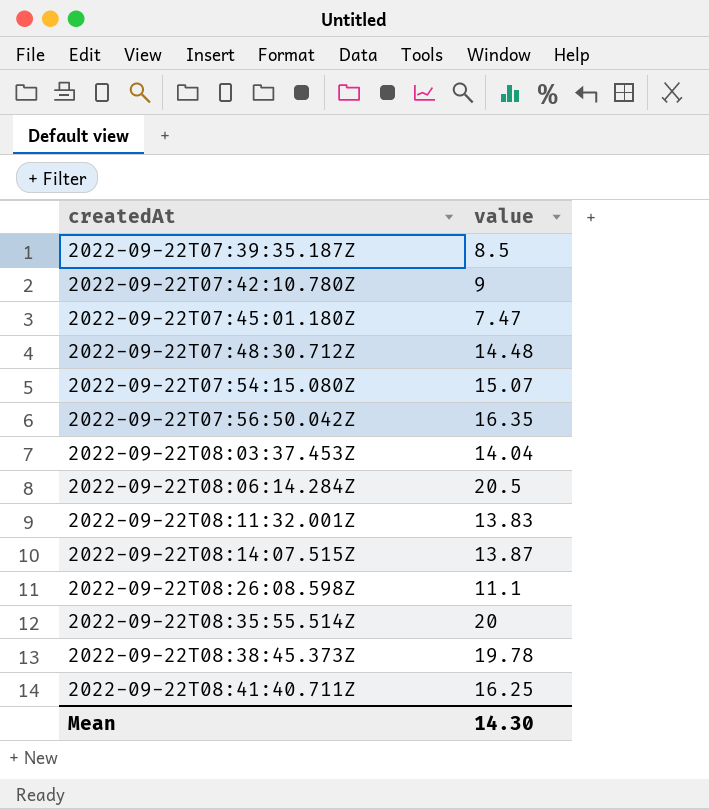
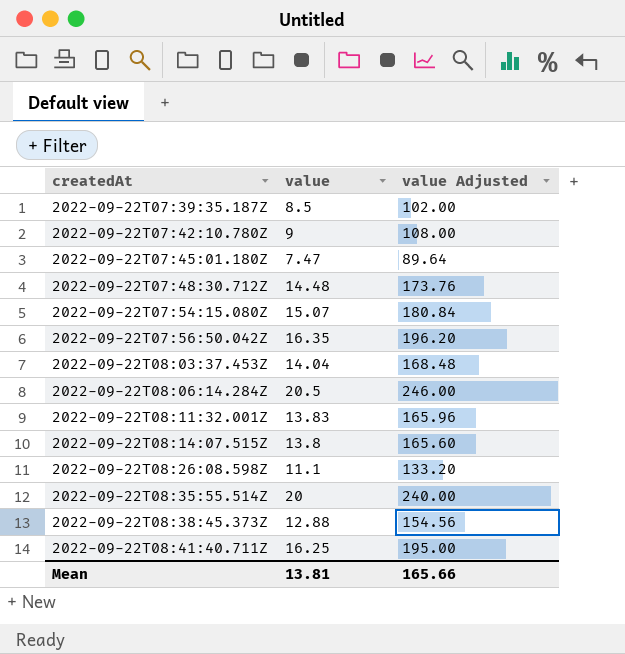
column value Adjusted | formula: none -> [value] * 12
2022-09-22T08:14:07.515Z | value: 13.87 -> 13.8
2022-09-22T08:38:45.373Z | value: 19.78 -> 12.88
Mean | value: 14.30 -> 13.81

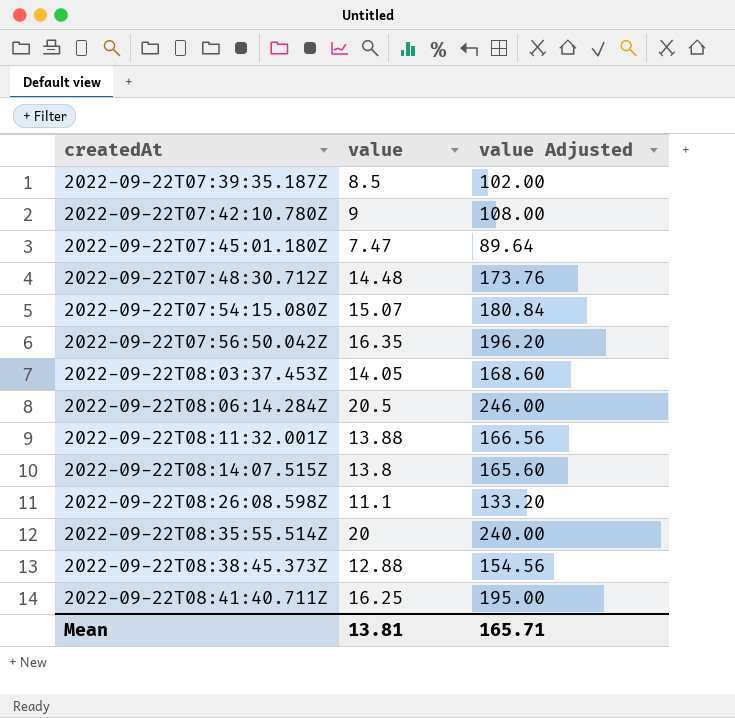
2022-09-22T08:03:37.453Z | value: 14.04 -> 14.05
2022-09-22T08:03:37.453Z | value Adjusted: 168.48 -> 168.60
2022-09-22T08:11:32.001Z | value: 13.83 -> 13.88
2022-09-22T08:11:32.001Z | value Adjusted: 165.96 -> 166.56
Mean | value Adjusted: 165.66 -> 165.71

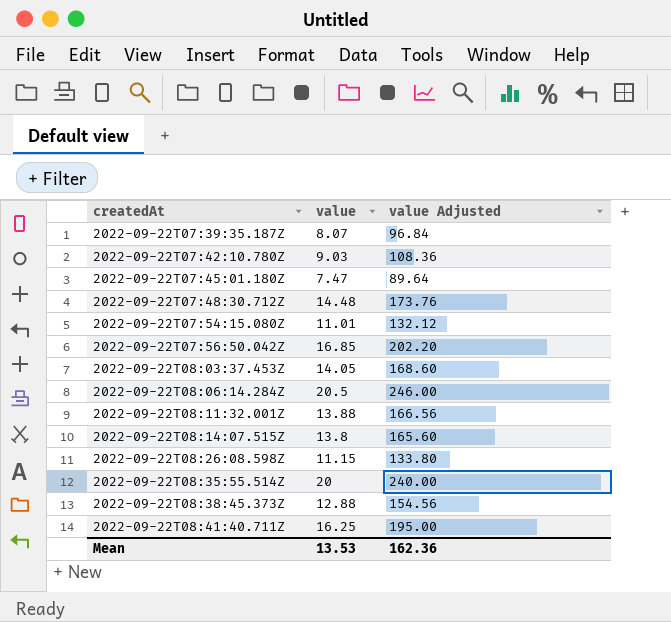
2022-09-22T07:39:35.187Z | value: 8.5 -> 8.07
2022-09-22T07:39:35.187Z | value Adjusted: 102.00 -> 96.84
2022-09-22T07:42:10.780Z | value: 9 -> 9.03
2022-09-22T07:42:10.780Z | value Adjusted: 108.00 -> 108.36
2022-09-22T07:54:15.080Z | value: 15.07 -> 11.01
2022-09-22T07:54:15.080Z | value Adjusted: 180.84 -> 132.12
2022-09-22T07:56:50.042Z | value: 16.35 -> 16.85
2022-09-22T07:56:50.042Z | value Adjusted: 196.20 -> 202.20
2022-09-22T08:26:08.598Z | value: 11.1 -> 11.15
2022-09-22T08:26:08.598Z | value Adjusted: 133.20 -> 133.80
Mean | value: 13.81 -> 13.53
Mean | value Adjusted: 165.71 -> 162.36

